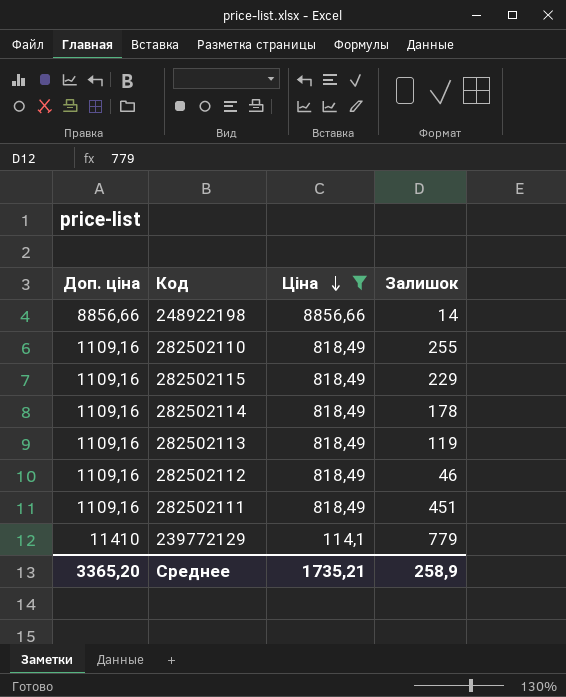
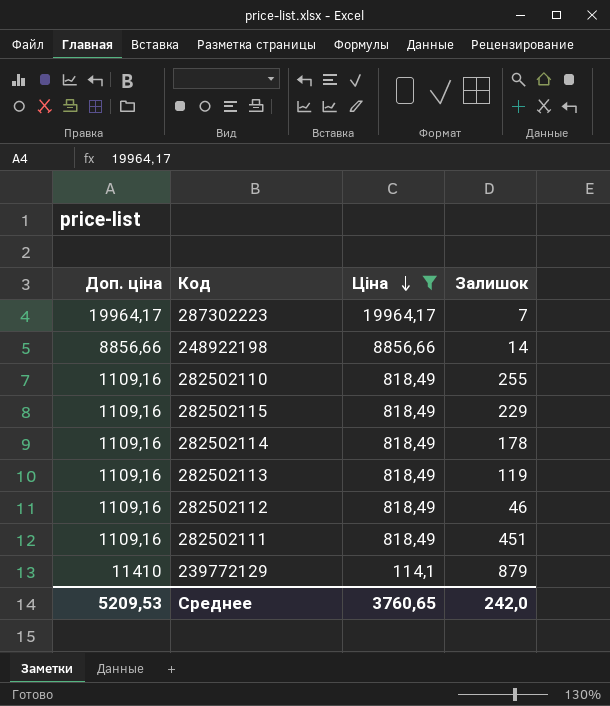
row 287302223: none -> 19964,17 | 19964,17 | 7
239772129 | Залишок: 779 -> 879
Среднее | Доп. ціна: 3365,20 -> 5209,53
Среднее | Ціна: 1735,21 -> 3760,65
Среднее | Залишок: 258,9 -> 242,0

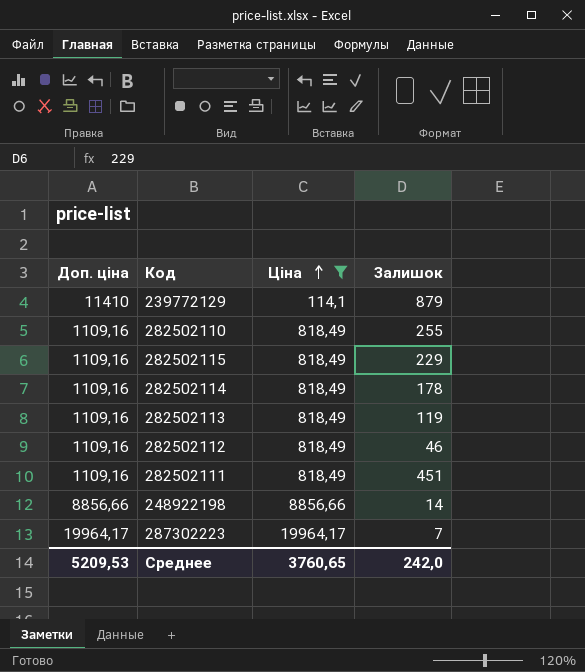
row order: Ціна descending -> Ціна ascending

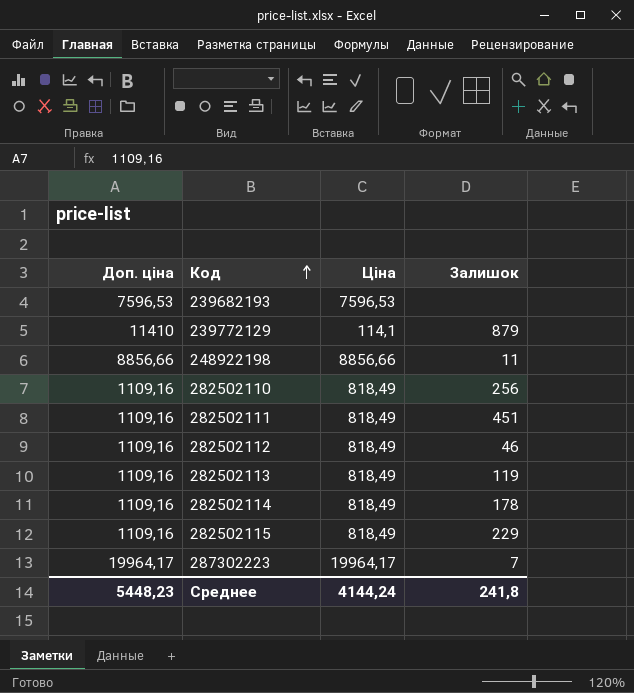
filter: Ціна != 7596,53 -> none
row order: Ціна ascending -> Код ascending
248922198 | Залишок: 14 -> 11
282502110 | Залишок: 255 -> 256
Среднее | Доп. ціна: 5209,53 -> 5448,23
Среднее | Ціна: 3760,65 -> 4144,24
Среднее | Залишок: 242,0 -> 241,8

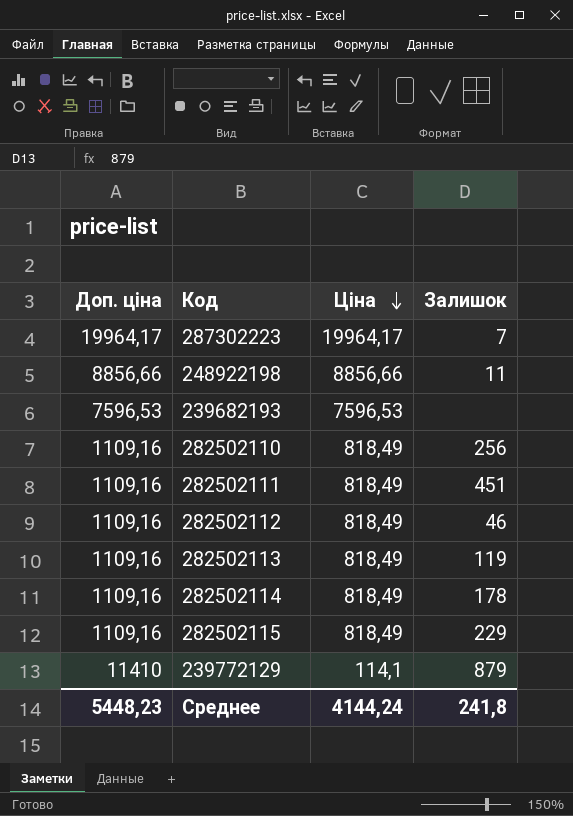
row order: Код ascending -> Ціна descending

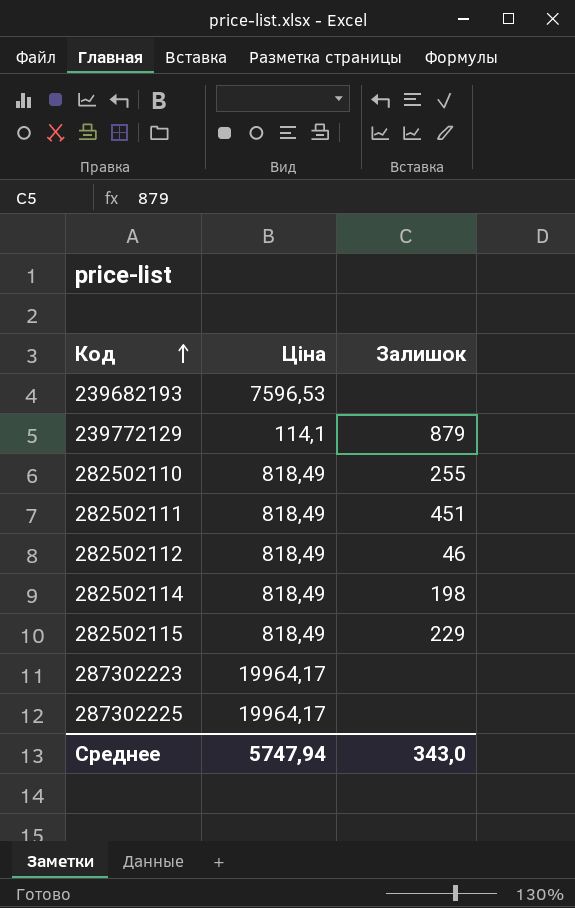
row order: Ціна descending -> Код ascending
column Доп. ціна | position: 1 -> none
row 248922198: 8856,66 | 8856,66 | 11 -> none
row 282502113: 1109,16 | 818,49 | 119 -> none
282502110 | Залишок: 256 -> 255
282502114 | Залишок: 178 -> 198
287302223 | Залишок: 7 -> none
row 287302225: none -> 19964,17 | none
Среднее | Ціна: 4144,24 -> 5747,94
Среднее | Залишок: 241,8 -> 343,0

